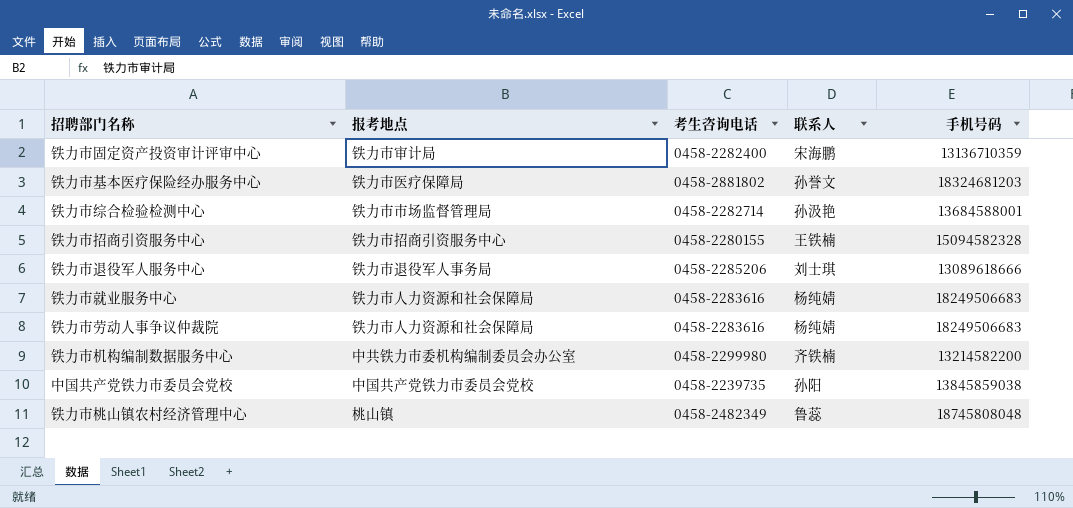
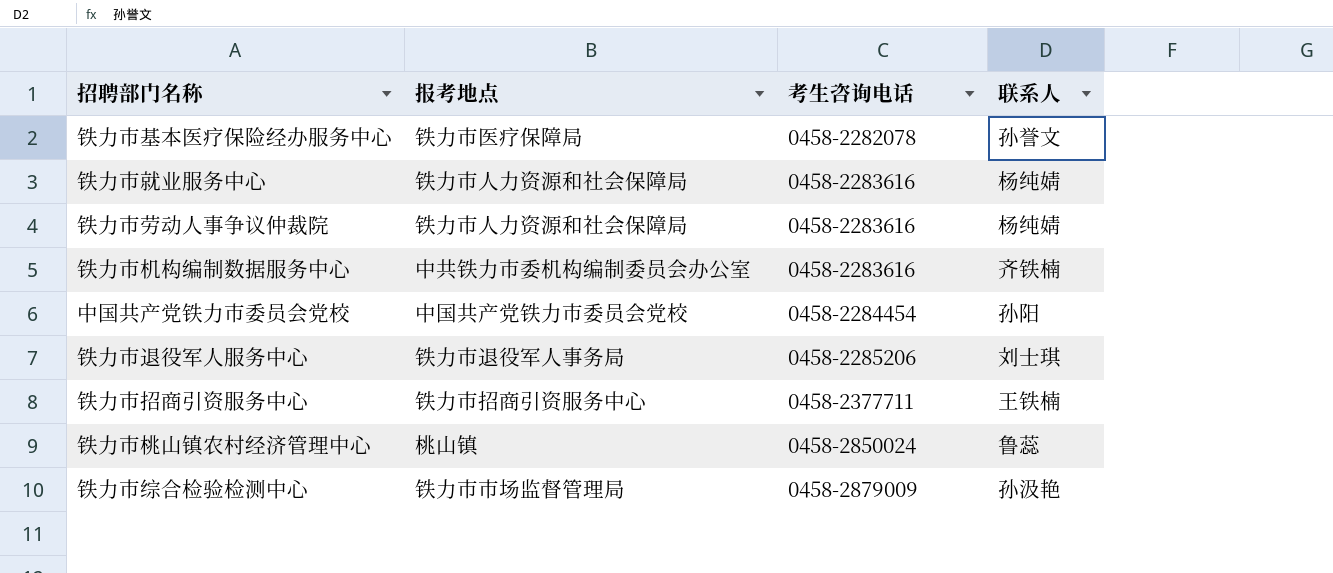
row order: none -> 考生咨询电话 ascending
column 手机号码 | position: 5 -> none
row 铁力市固定资产投资审计评审中心: 铁力市审计局 | 0458-2282400 | 宋海鹏 | 13136710359 -> none
铁力市基本医疗保险经办服务中心 | 考生咨询电话: 0458-2881802 -> 0458-2282078
铁力市机构编制数据服务中心 | 考生咨询电话: 0458-2299980 -> 0458-2283616
中国共产党铁力市委员会党校 | 考生咨询电话: 0458-2239735 -> 0458-2284454
铁力市招商引资服务中心 | 考生咨询电话: 0458-2280155 -> 0458-2377711
铁力市桃山镇农村经济管理中心 | 考生咨询电话: 0458-2482349 -> 0458-2850024
铁力市综合检验检测中心 | 考生咨询电话: 0458-2282714 -> 0458-2879009

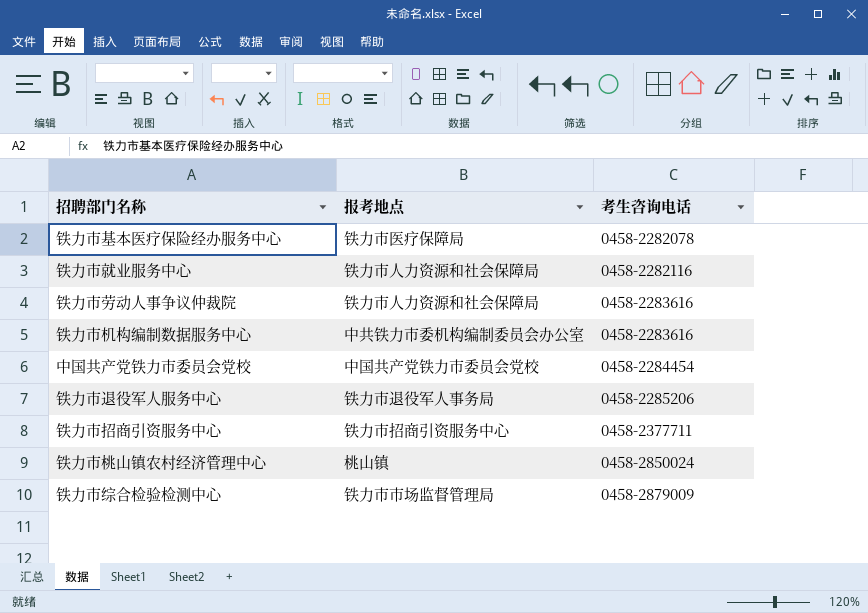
column 联系人 | position: 4 -> none
铁力市就业服务中心 | 考生咨询电话: 0458-2283616 -> 0458-2282116

